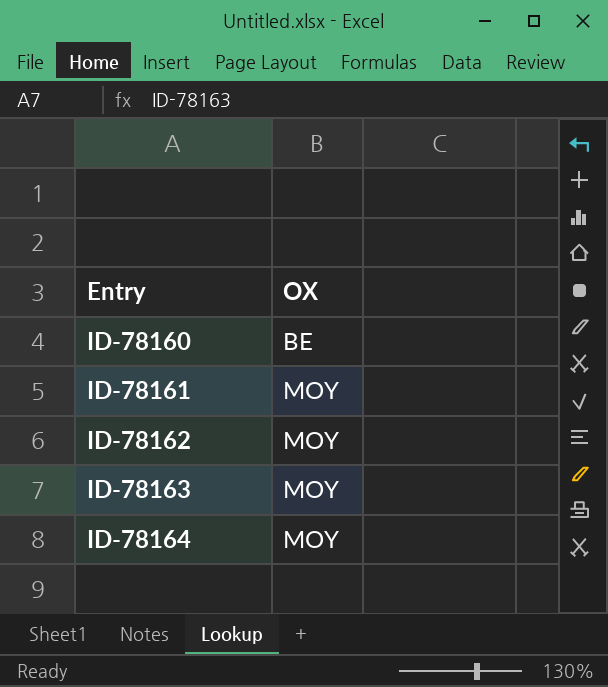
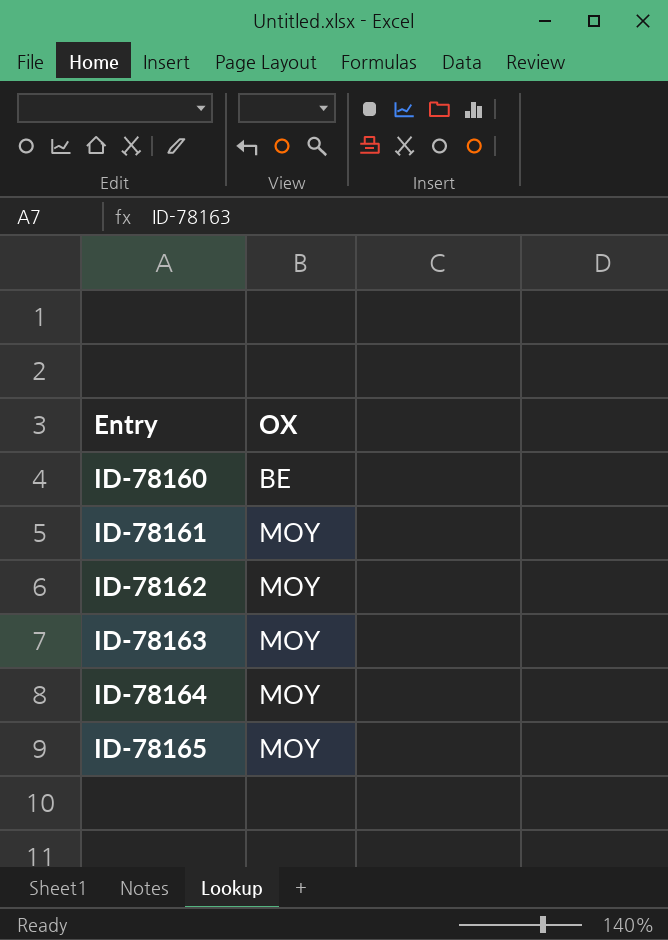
row ID-78165: none -> MOY

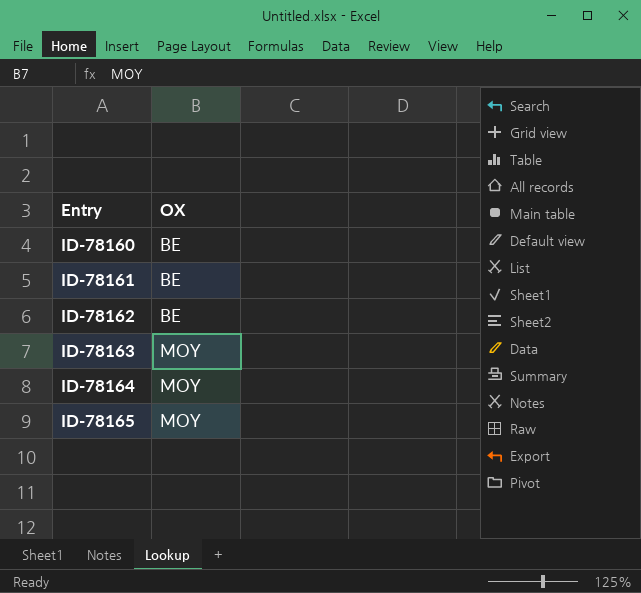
ID-78161 | OX: MOY -> BE
ID-78162 | OX: MOY -> BE

